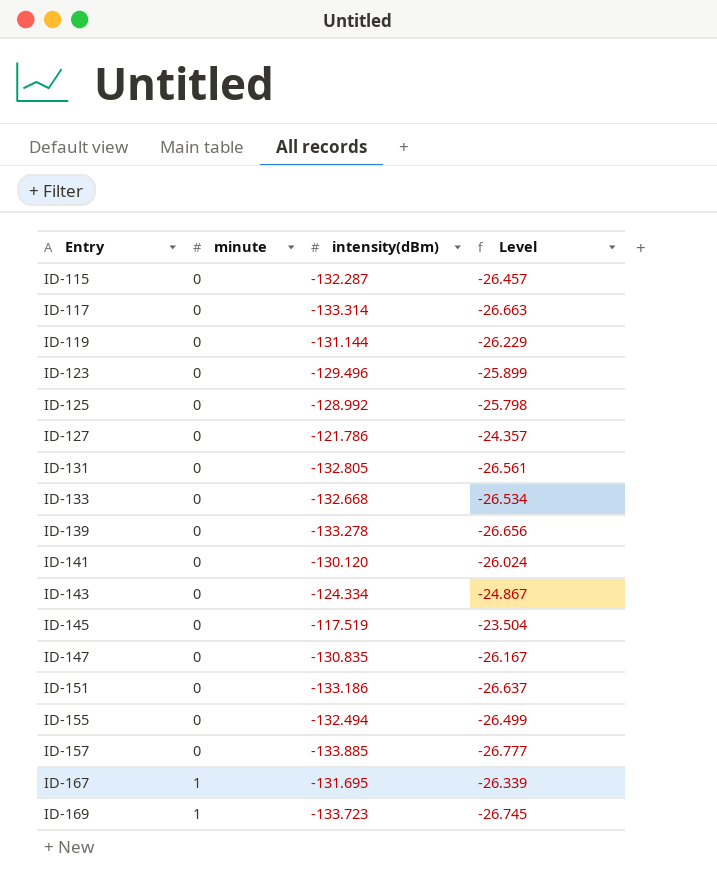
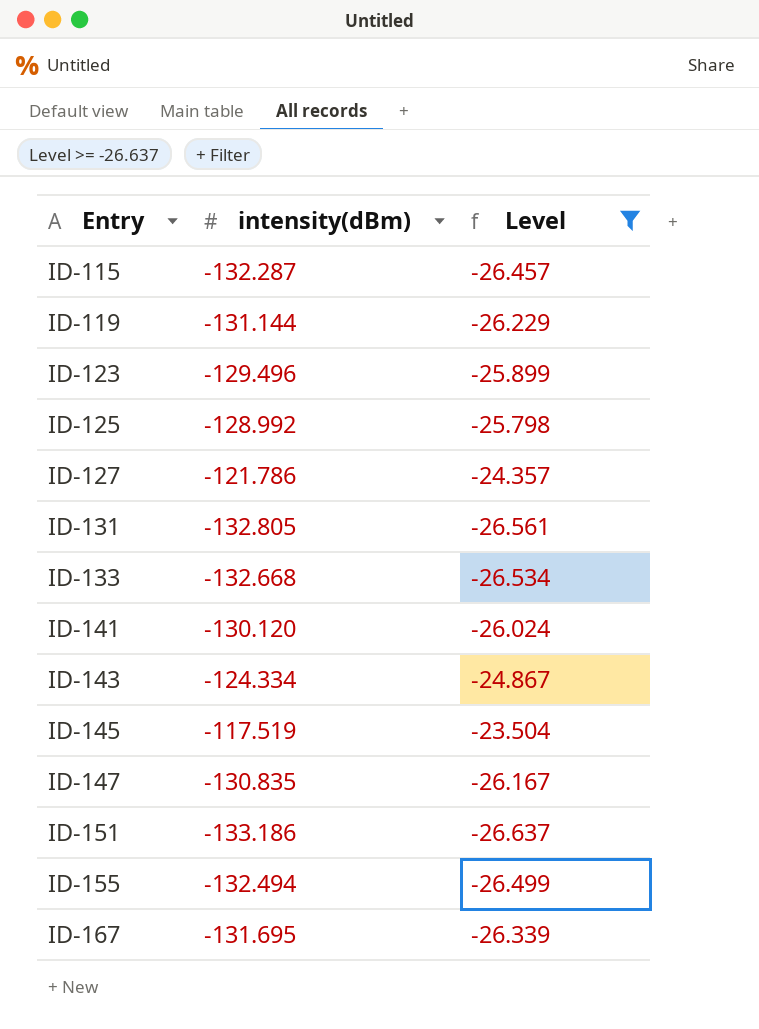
filter: none -> Level >= -26.637
column minute | position: 2 -> none

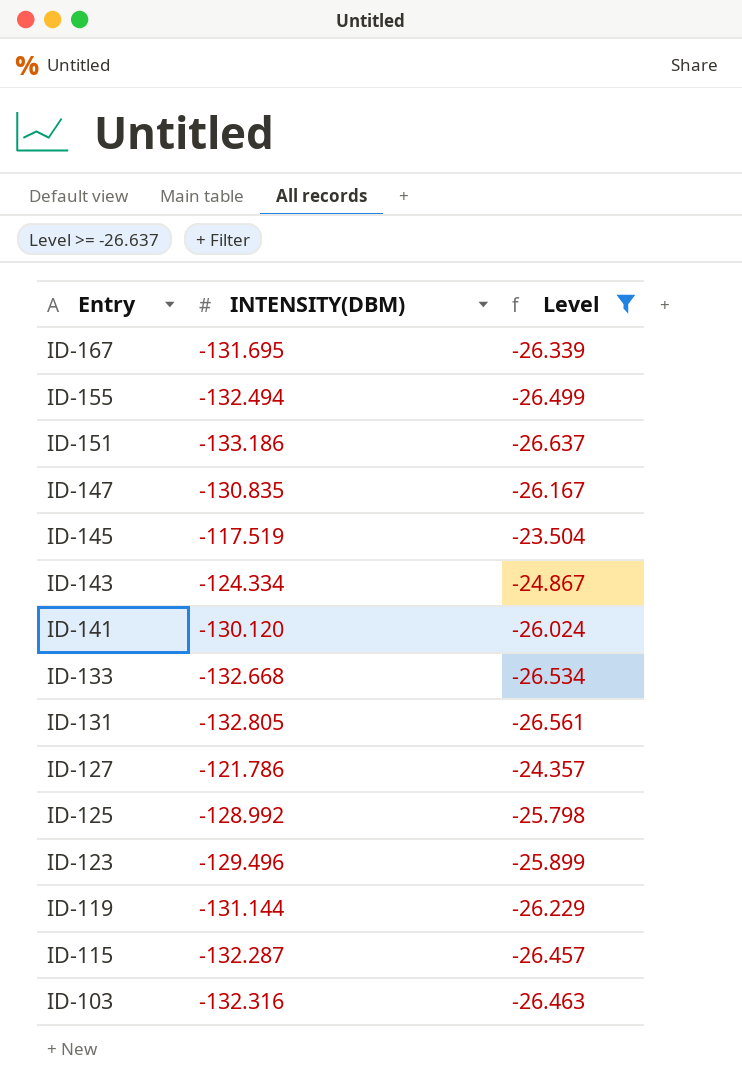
row order: Entry ascending -> Entry descending
column name: intensity(dBm) -> INTENSITY(DBM)
row ID-103: none -> -132.316 | -26.463

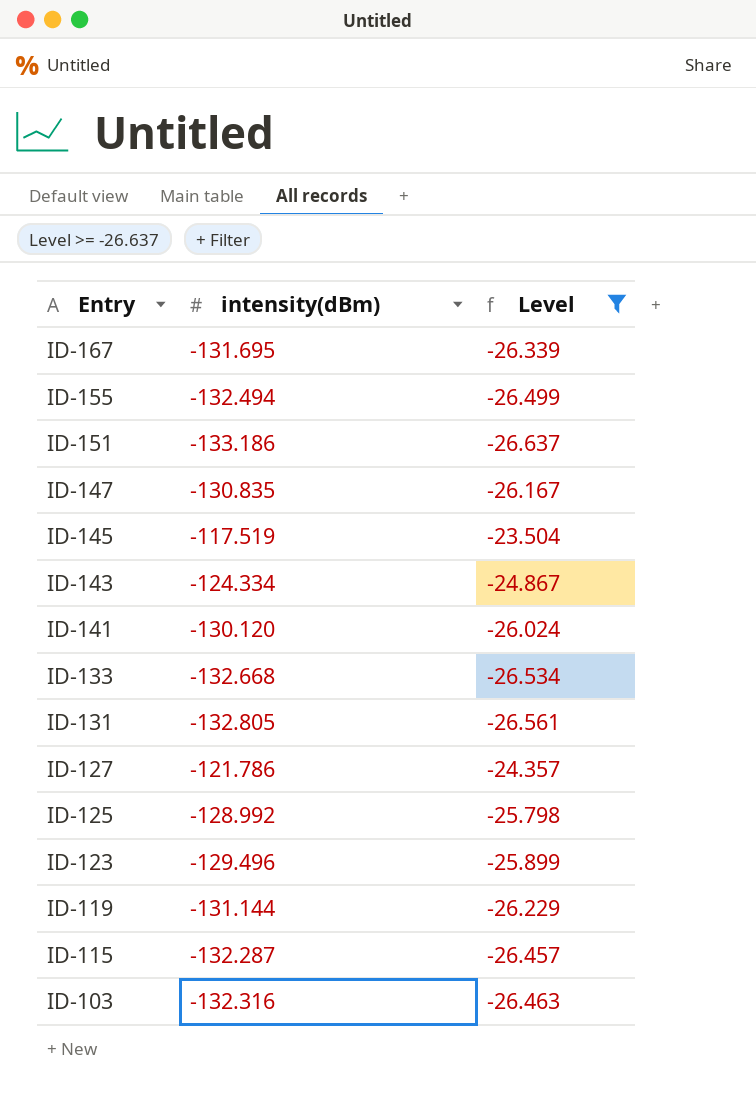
column name: INTENSITY(DBM) -> intensity(dBm)

